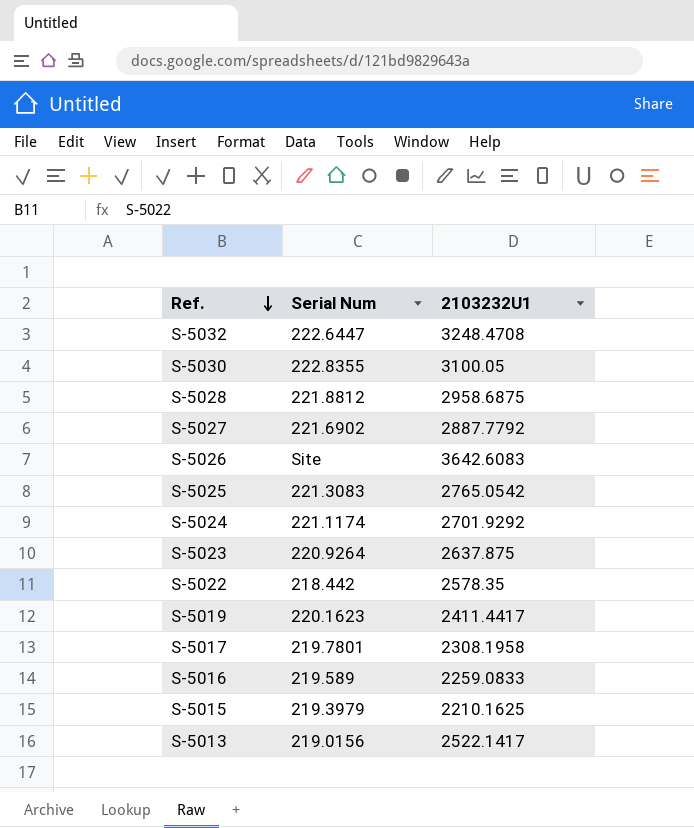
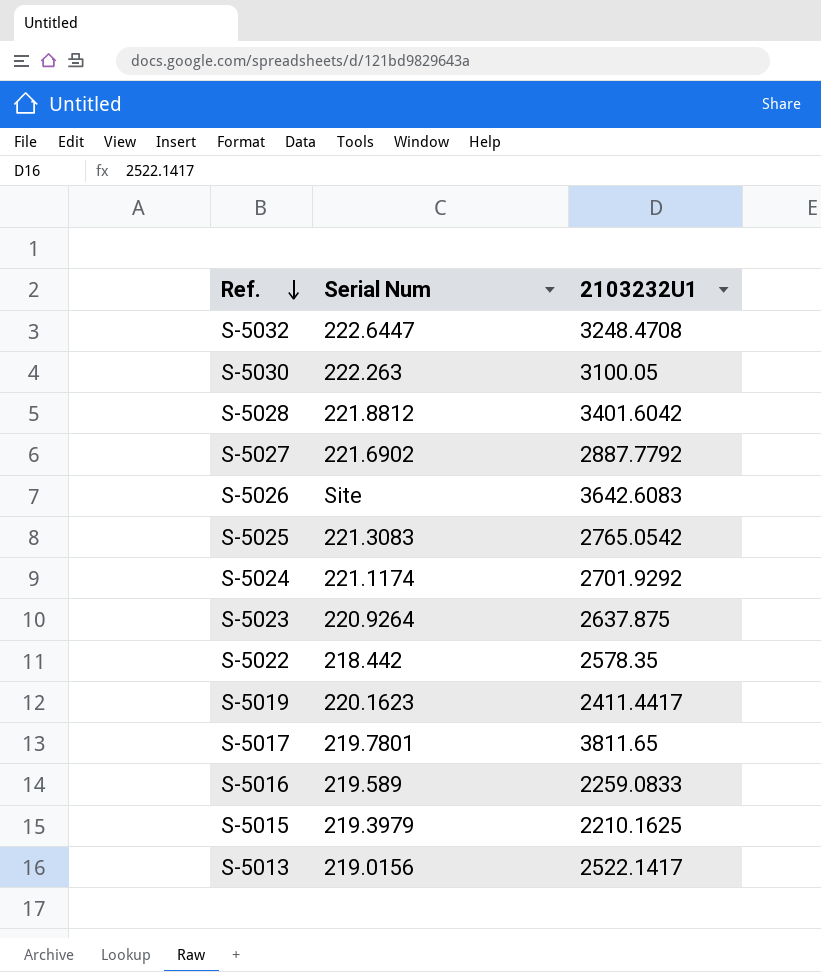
S-5030 | Serial Num: 222.8355 -> 222.263
S-5028 | 2103232U1: 2958.6875 -> 3401.6042
S-5017 | 2103232U1: 2308.1958 -> 3811.65

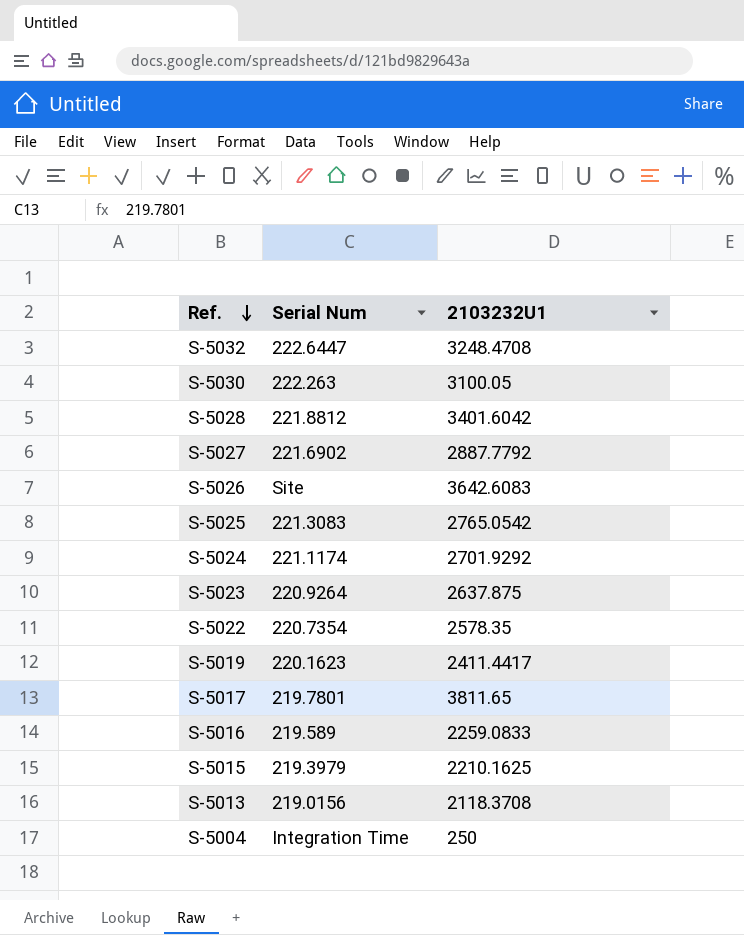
S-5022 | Serial Num: 218.442 -> 220.7354
S-5013 | 2103232U1: 2522.1417 -> 2118.3708
row S-5004: none -> Integration Time | 250

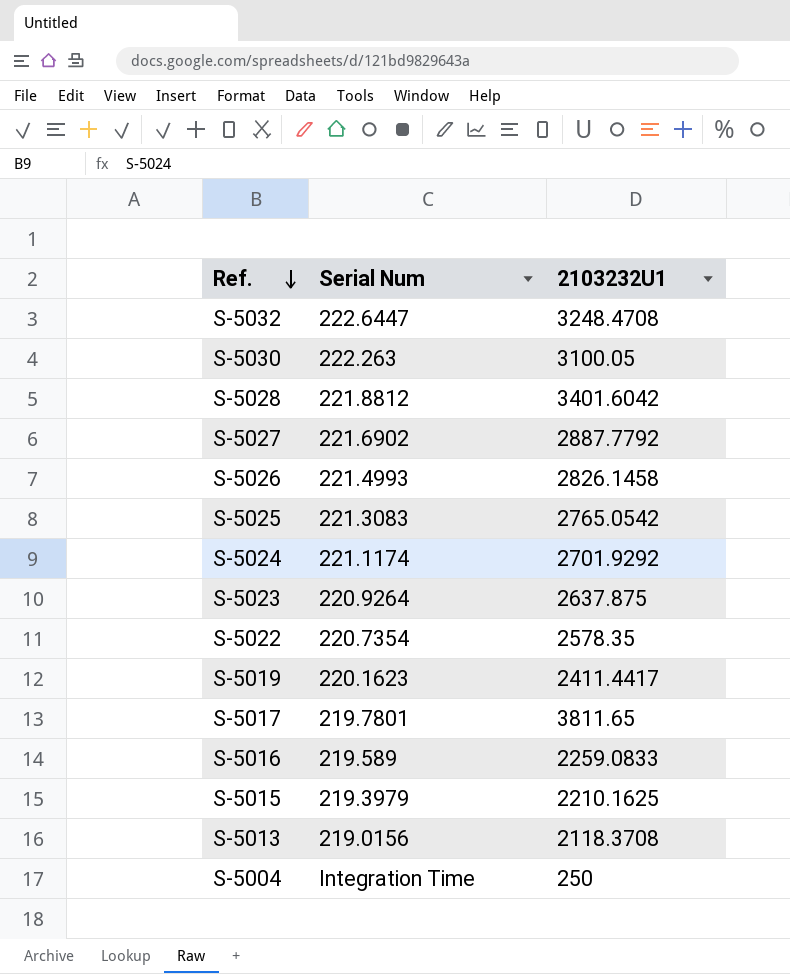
S-5026 | Serial Num: Site -> 221.4993
S-5026 | 2103232U1: 3642.6083 -> 2826.1458

